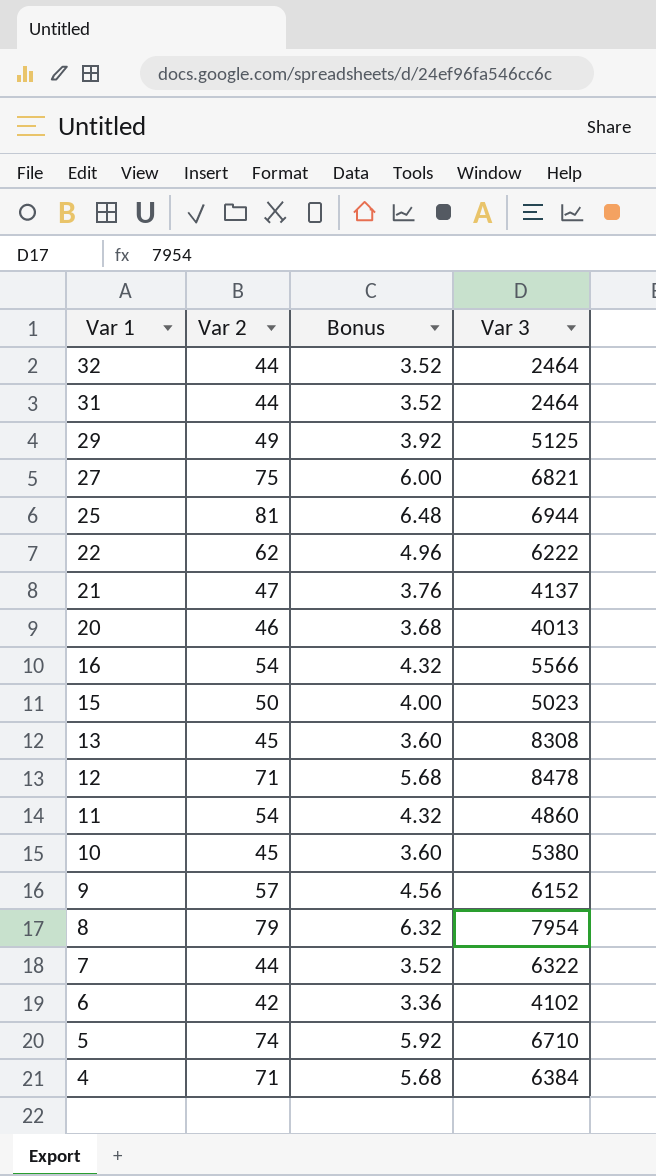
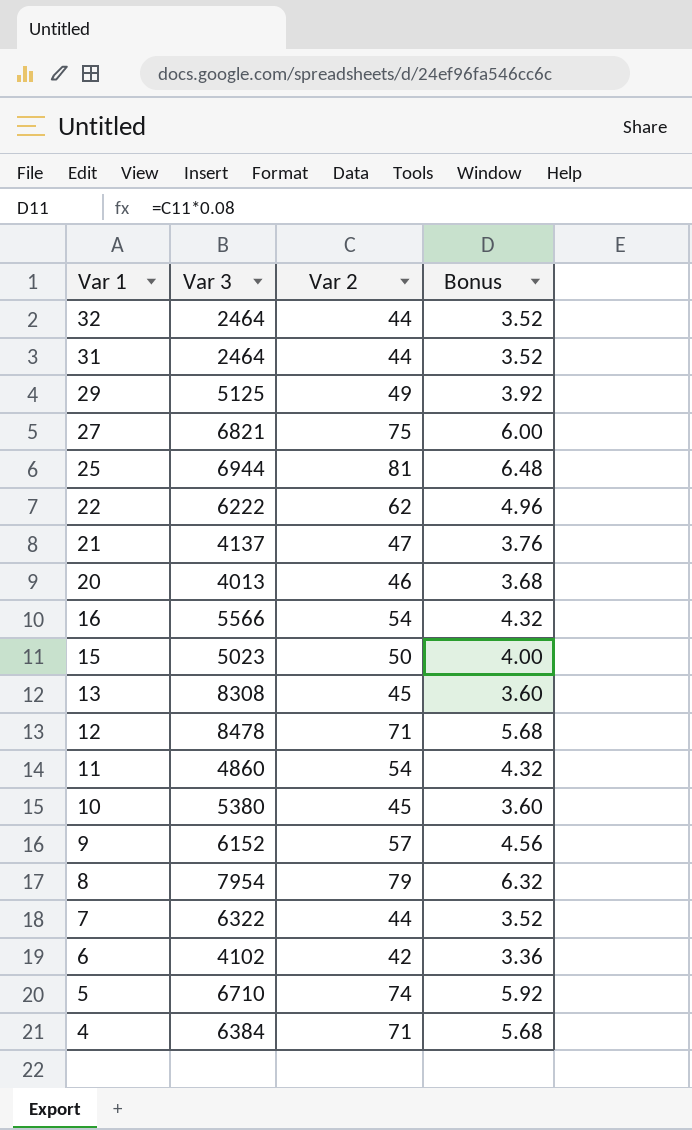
column Var 3 | position: 4 -> 2

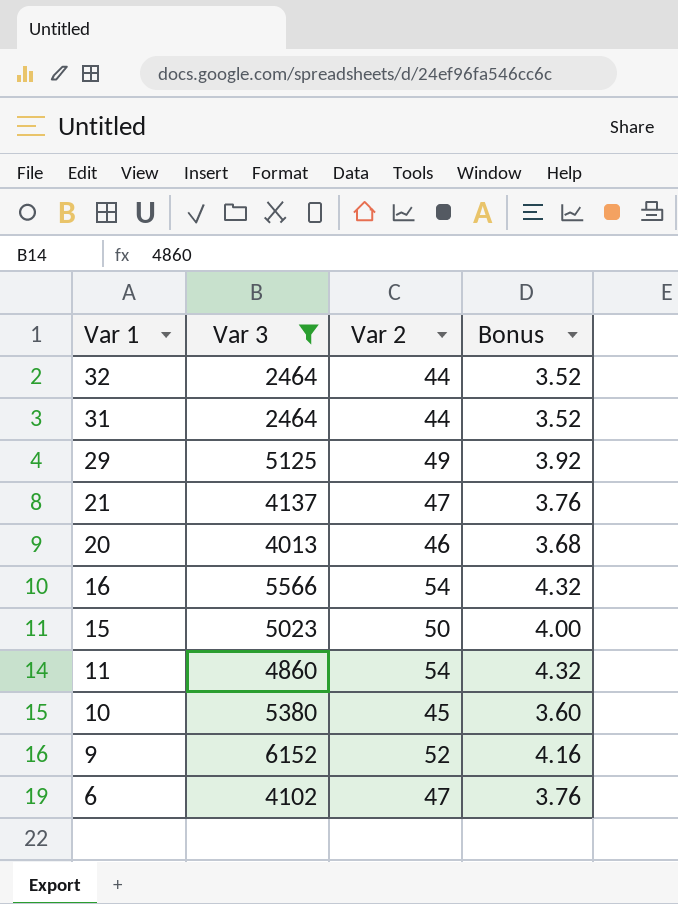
filter: none -> Var 3 <= 6152
9 | Var 2: 57 -> 52
9 | Bonus: 4.56 -> 4.16
6 | Var 2: 42 -> 47
6 | Bonus: 3.36 -> 3.76

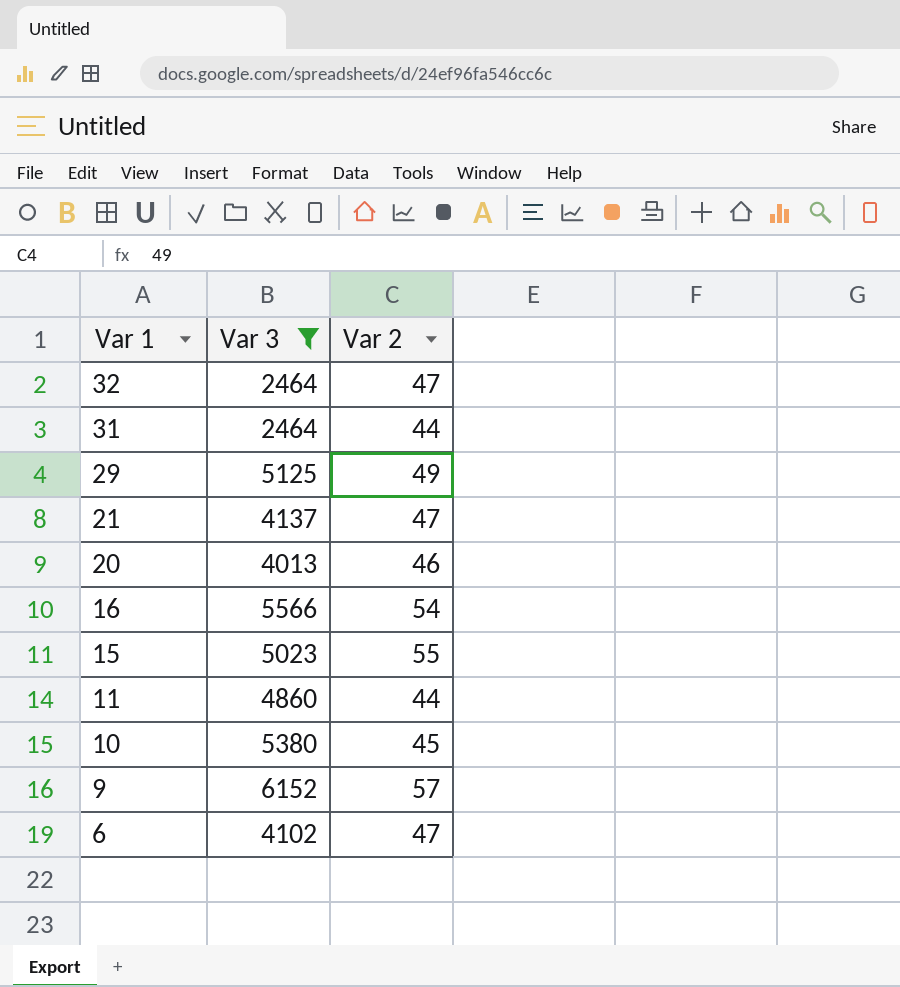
column Bonus | formula: [Var 2] * 0.08 -> none
32 | Var 2: 44 -> 47
15 | Var 2: 50 -> 55
11 | Var 2: 54 -> 44
9 | Var 2: 52 -> 57

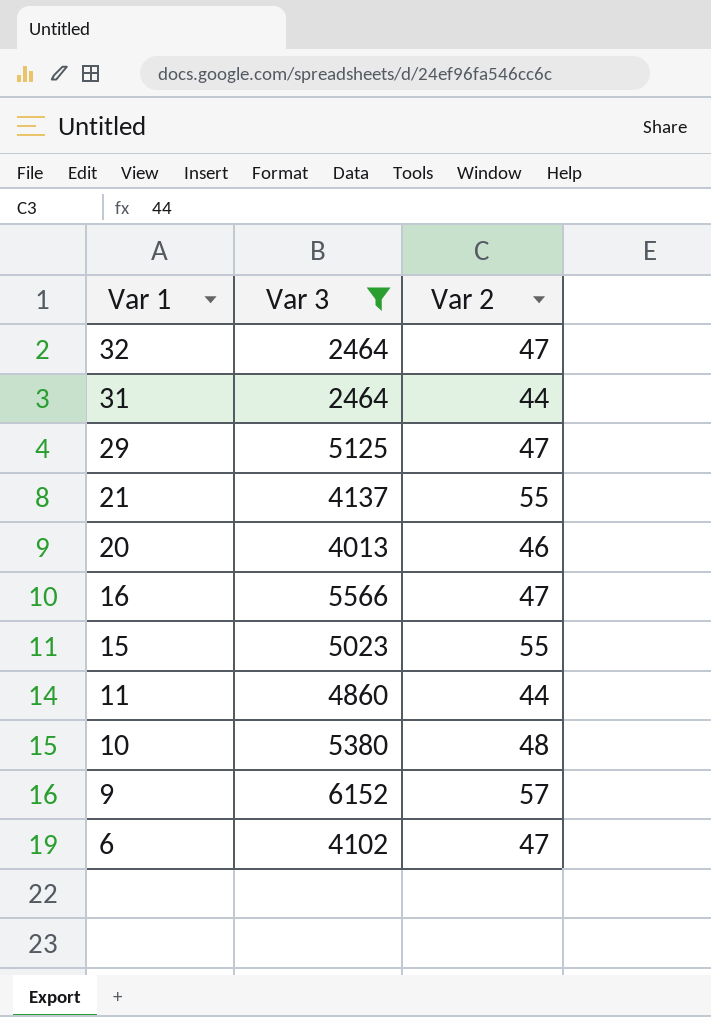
29 | Var 2: 49 -> 47
21 | Var 2: 47 -> 55
16 | Var 2: 54 -> 47
10 | Var 2: 45 -> 48

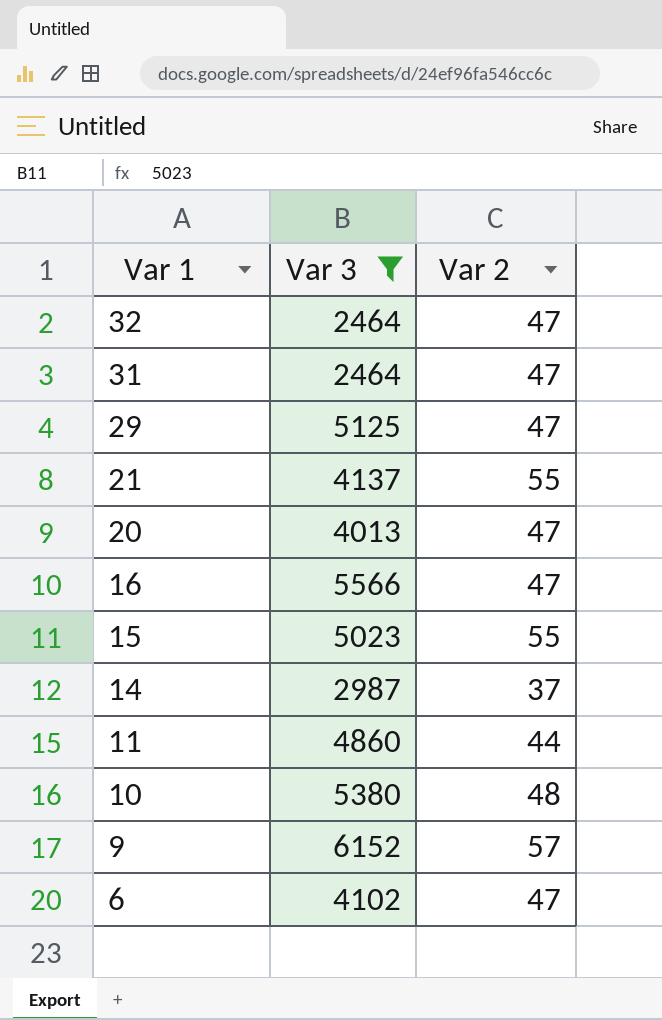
31 | Var 2: 44 -> 47
20 | Var 2: 46 -> 47
row 14: none -> 2987 | 37

